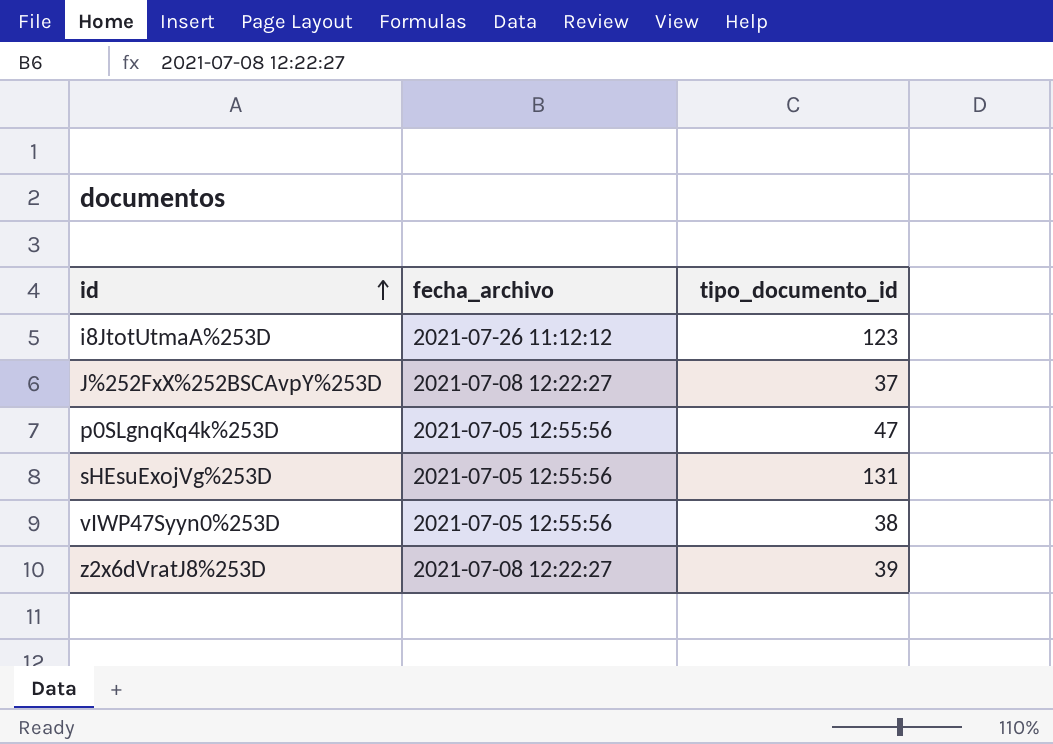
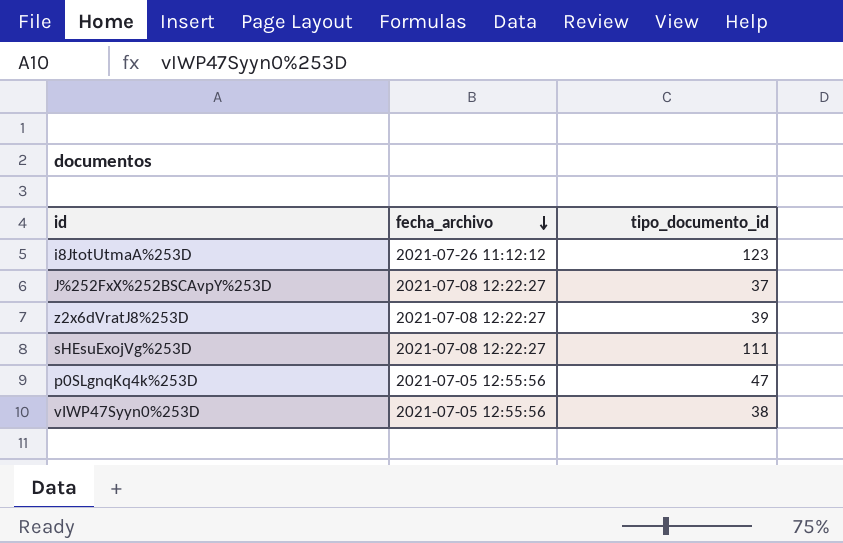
row order: id ascending -> fecha_archivo descending
sHEsuExojVg%253D | fecha_archivo: 2021-07-05 12:55:56 -> 2021-07-08 12:22:27
sHEsuExojVg%253D | tipo_documento_id: 131 -> 111

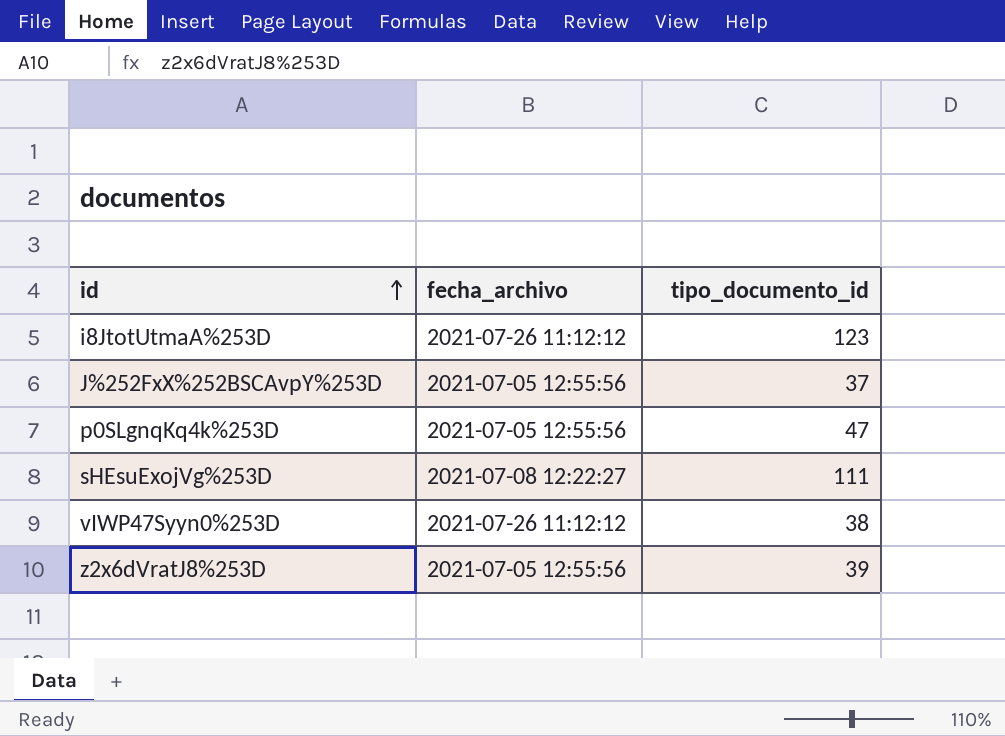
row order: fecha_archivo descending -> id ascending
J%252FxX%252BSCAvpY%253D | fecha_archivo: 2021-07-08 12:22:27 -> 2021-07-05 12:55:56
vIWP47Syyn0%253D | fecha_archivo: 2021-07-05 12:55:56 -> 2021-07-26 11:12:12
z2x6dVratJ8%253D | fecha_archivo: 2021-07-08 12:22:27 -> 2021-07-05 12:55:56

